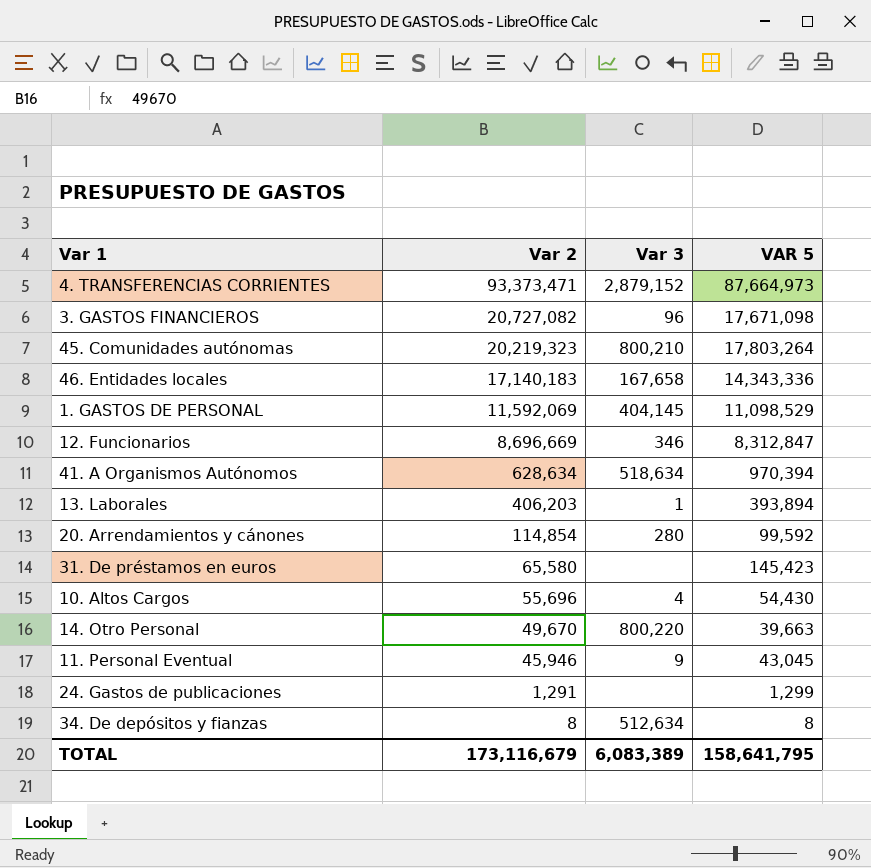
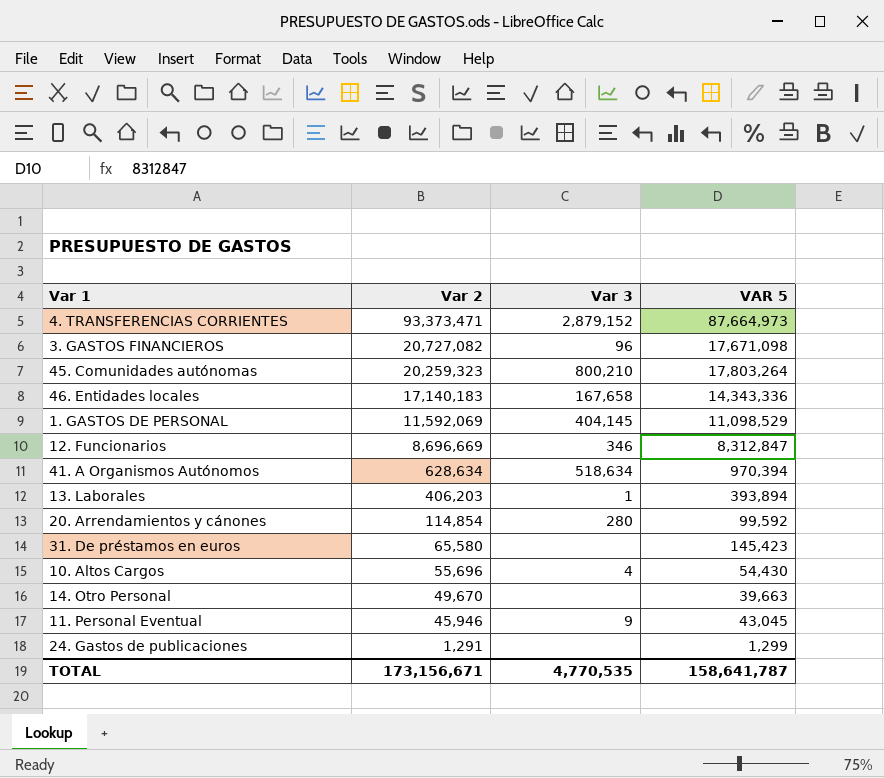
row 34. De depósitos y fianzas: 8 | 512,634 | 8 -> none
45. Comunidades autónomas | Var 2: 20,219,323 -> 20,259,323
14. Otro Personal | Var 3: 800,220 -> none
TOTAL | Var 2: 173,116,679 -> 173,156,671
TOTAL | Var 3: 6,083,389 -> 4,770,535
TOTAL | VAR 5: 158,641,795 -> 158,641,787

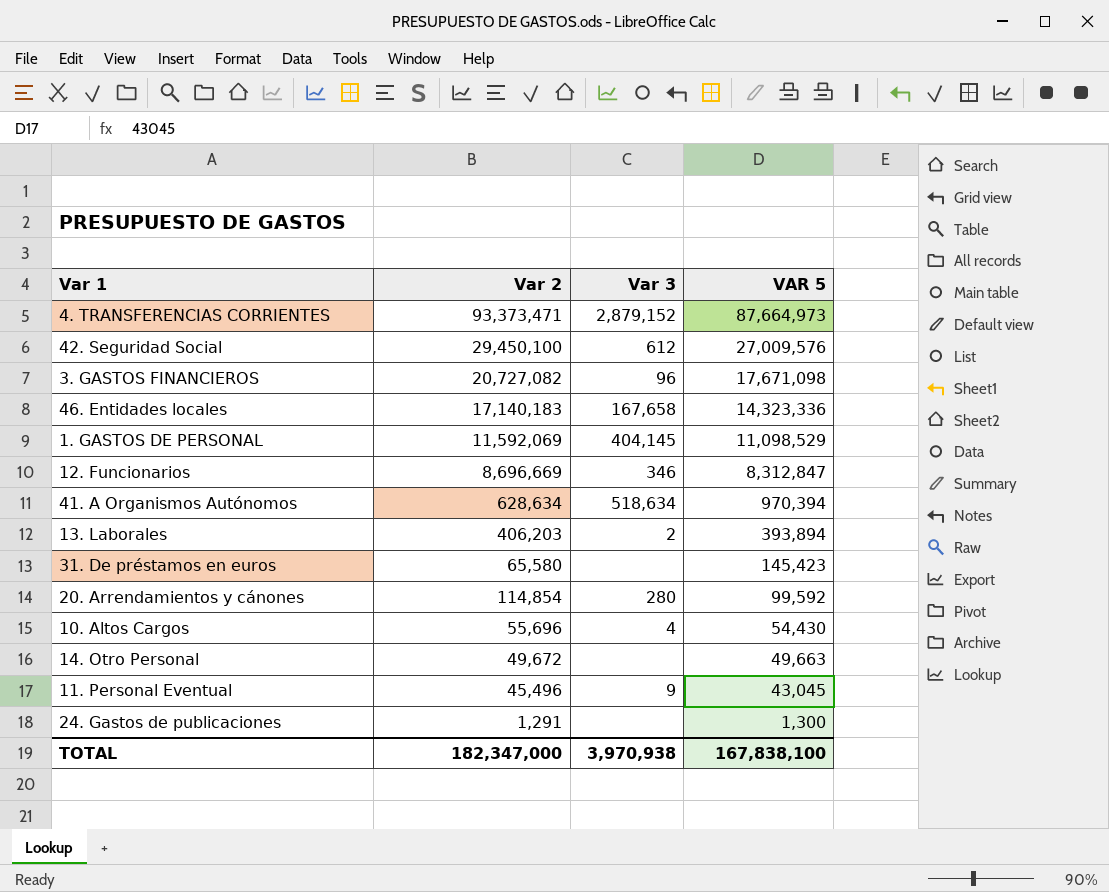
row order: Var 2 descending -> VAR 5 descending
row 45. Comunidades autónomas: 20,259,323 | 800,210 | 17,803,264 -> none
row 42. Seguridad Social: none -> 29,450,100 | 612 | 27,009,576
46. Entidades locales | VAR 5: 14,343,336 -> 14,323,336
13. Laborales | Var 3: 1 -> 2
14. Otro Personal | Var 2: 49,670 -> 49,672
14. Otro Personal | VAR 5: 39,663 -> 49,663
11. Personal Eventual | Var 2: 45,946 -> 45,496
24. Gastos de publicaciones | VAR 5: 1,299 -> 1,300
TOTAL | Var 2: 173,156,671 -> 182,347,000
TOTAL | Var 3: 4,770,535 -> 3,970,938
TOTAL | VAR 5: 158,641,787 -> 167,838,100

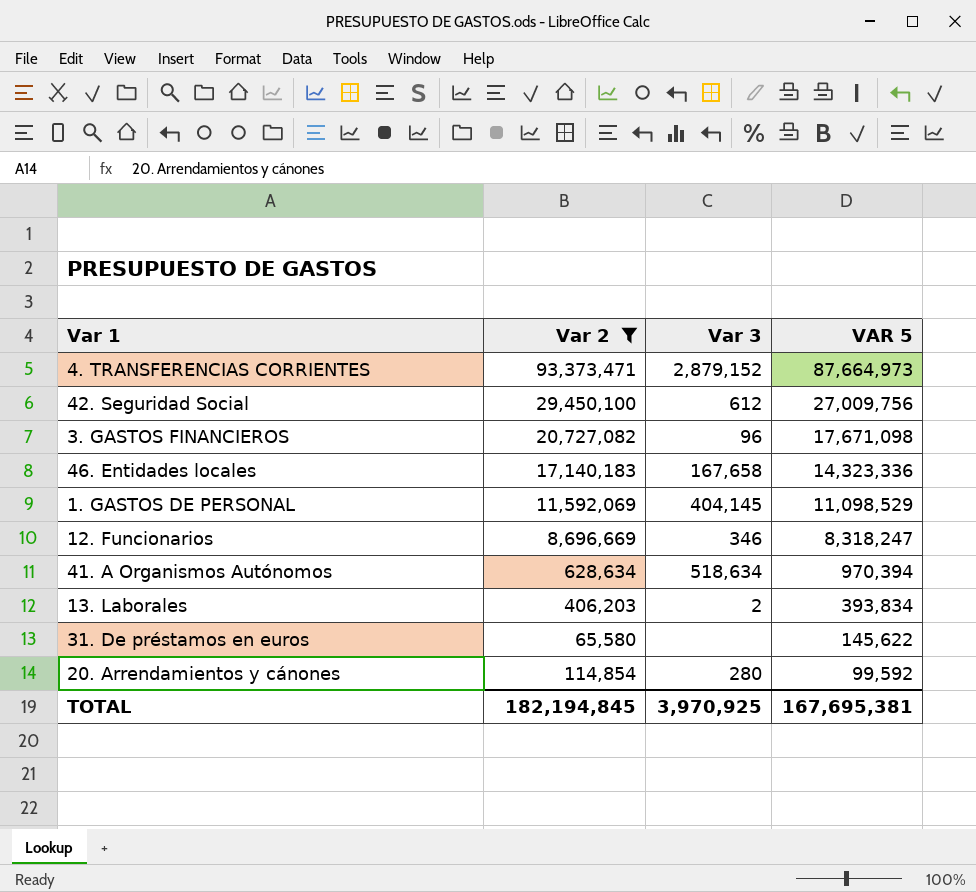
filter: none -> Var 2 >= 65,580
42. Seguridad Social | VAR 5: 27,009,576 -> 27,009,756
12. Funcionarios | VAR 5: 8,312,847 -> 8,318,247
13. Laborales | VAR 5: 393,894 -> 393,834
31. De préstamos en euros | VAR 5: 145,423 -> 145,622
TOTAL | Var 2: 182,347,000 -> 182,194,845
TOTAL | Var 3: 3,970,938 -> 3,970,925
TOTAL | VAR 5: 167,838,100 -> 167,695,381

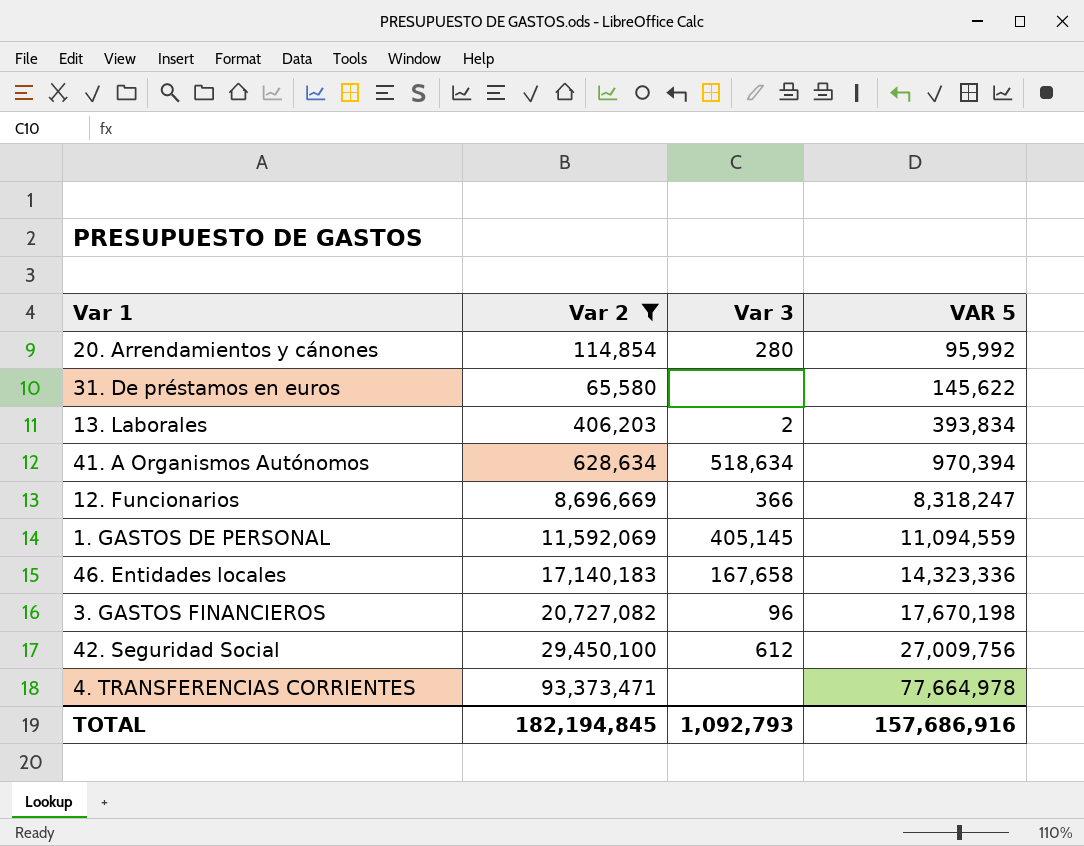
row order: VAR 5 descending -> VAR 5 ascending
20. Arrendamientos y cánones | VAR 5: 99,592 -> 95,992
12. Funcionarios | Var 3: 346 -> 366
1. GASTOS DE PERSONAL | Var 3: 404,145 -> 405,145
1. GASTOS DE PERSONAL | VAR 5: 11,098,529 -> 11,094,559
3. GASTOS FINANCIEROS | VAR 5: 17,671,098 -> 17,670,198
4. TRANSFERENCIAS CORRIENTES | Var 3: 2,879,152 -> none
4. TRANSFERENCIAS CORRIENTES | VAR 5: 87,664,973 -> 77,664,978
TOTAL | Var 3: 3,970,925 -> 1,092,793
TOTAL | VAR 5: 167,695,381 -> 157,686,916

